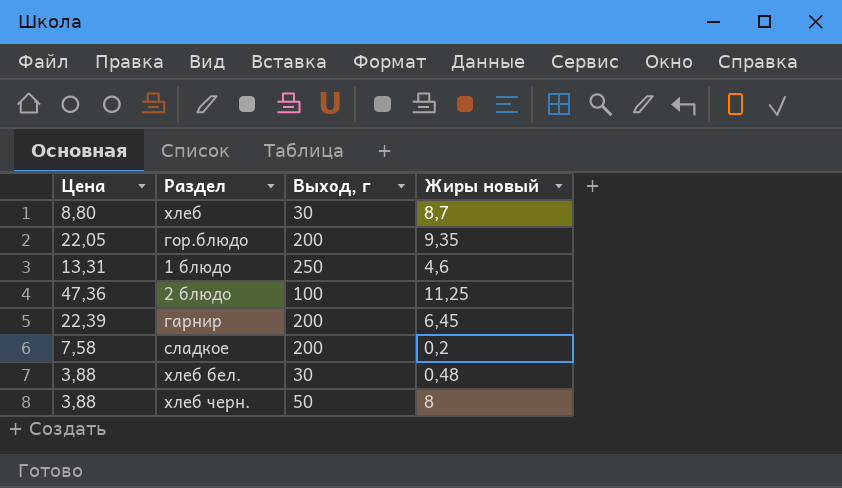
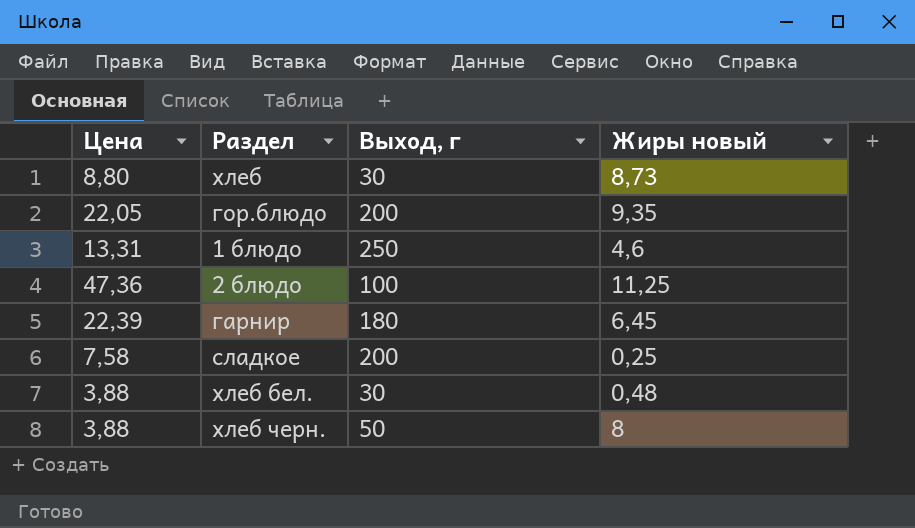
хлеб | Жиры новый: 8,7 -> 8,73
гарнир | Выход, г: 200 -> 180
сладкое | Жиры новый: 0,2 -> 0,25

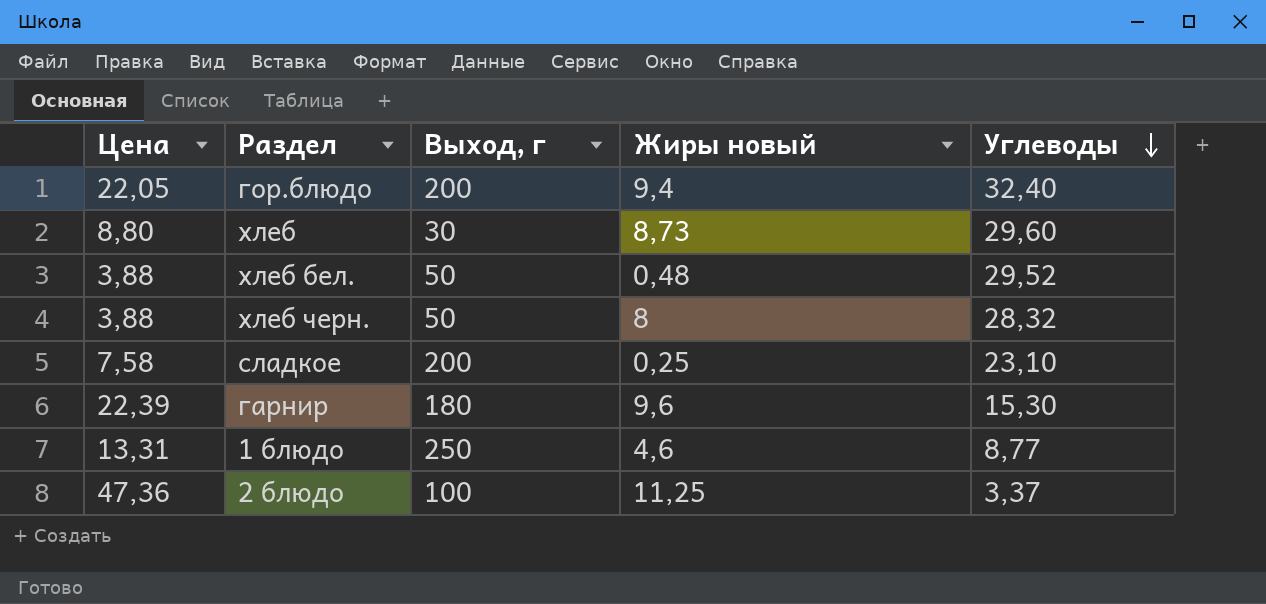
row order: none -> Углеводы descending
column Углеводы | position: none -> 5
гор.блюдо | Жиры новый: 9,35 -> 9,4
хлеб бел. | Выход, г: 30 -> 50
гарнир | Жиры новый: 6,45 -> 9,6

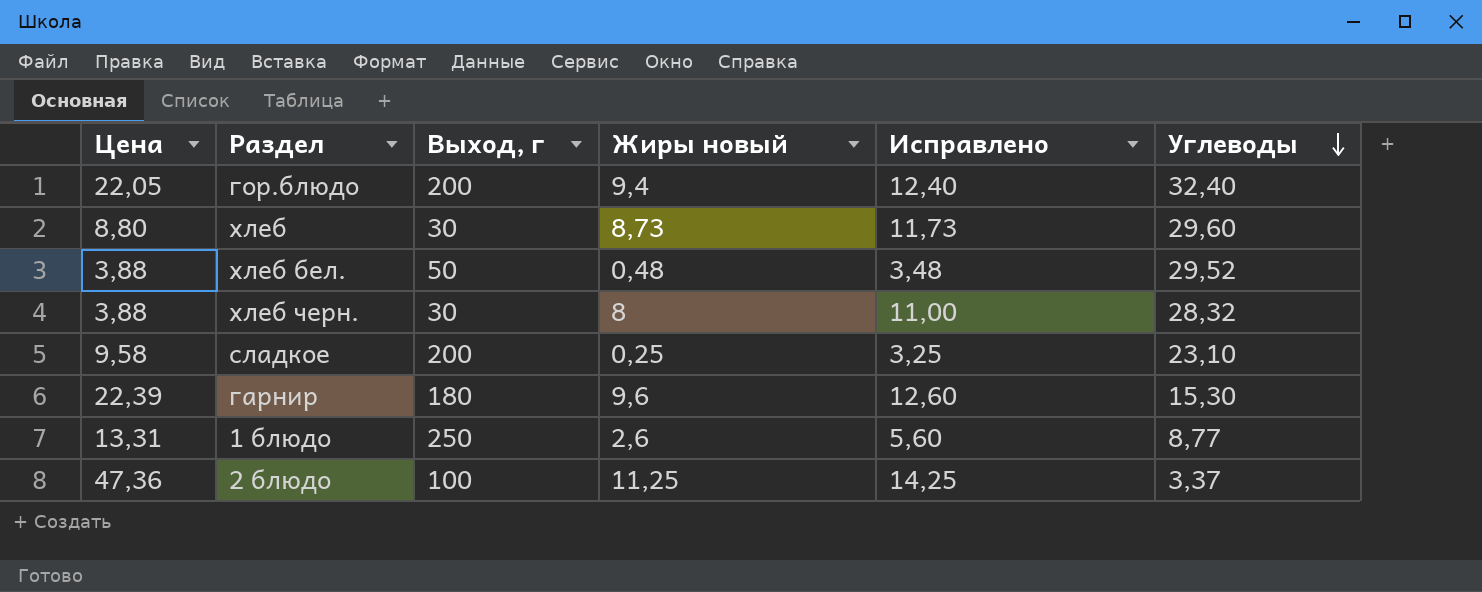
column Исправлено | formula: none -> [Жиры новый] + 3
хлеб черн. | Выход, г: 50 -> 30
сладкое | Цена: 7,58 -> 9,58
1 блюдо | Жиры новый: 4,6 -> 2,6

